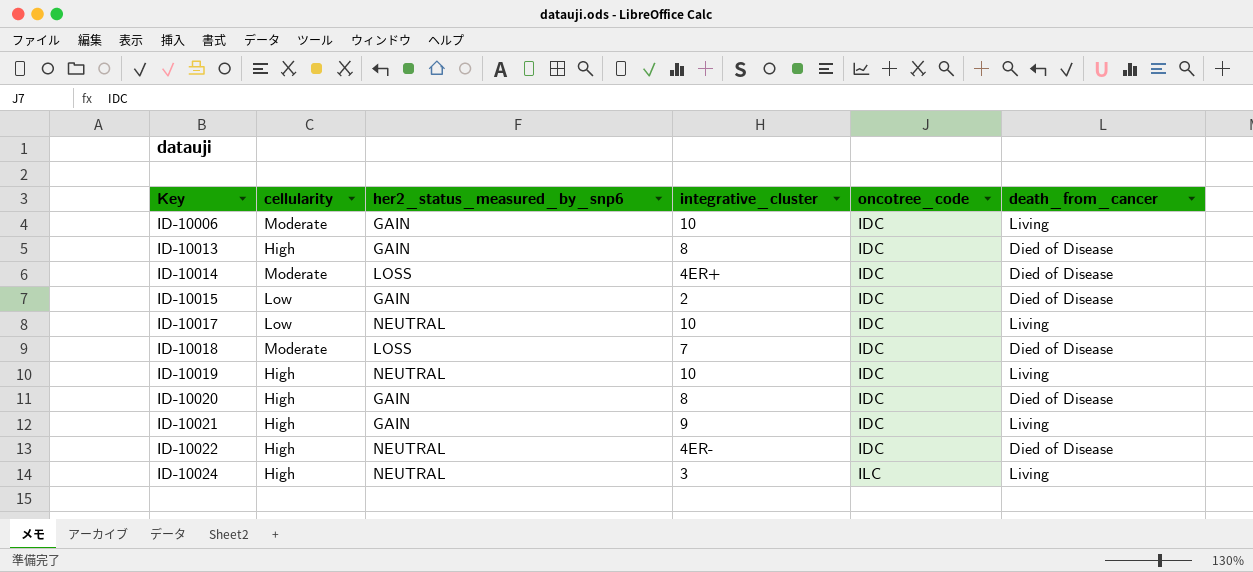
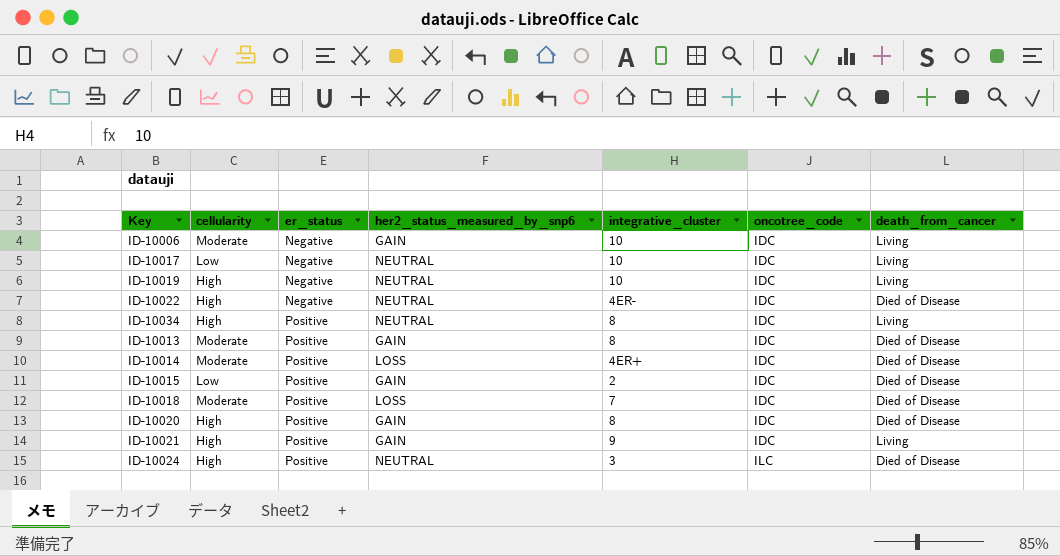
row order: Key ascending -> er_status ascending
column er_status | position: none -> 3
row ID-10034: none -> High | Positive | NEUTRAL | 8 | IDC | Living
ID-10013 | cellularity: High -> Moderate
ID-10024 | death_from_cancer: Living -> Died of Disease

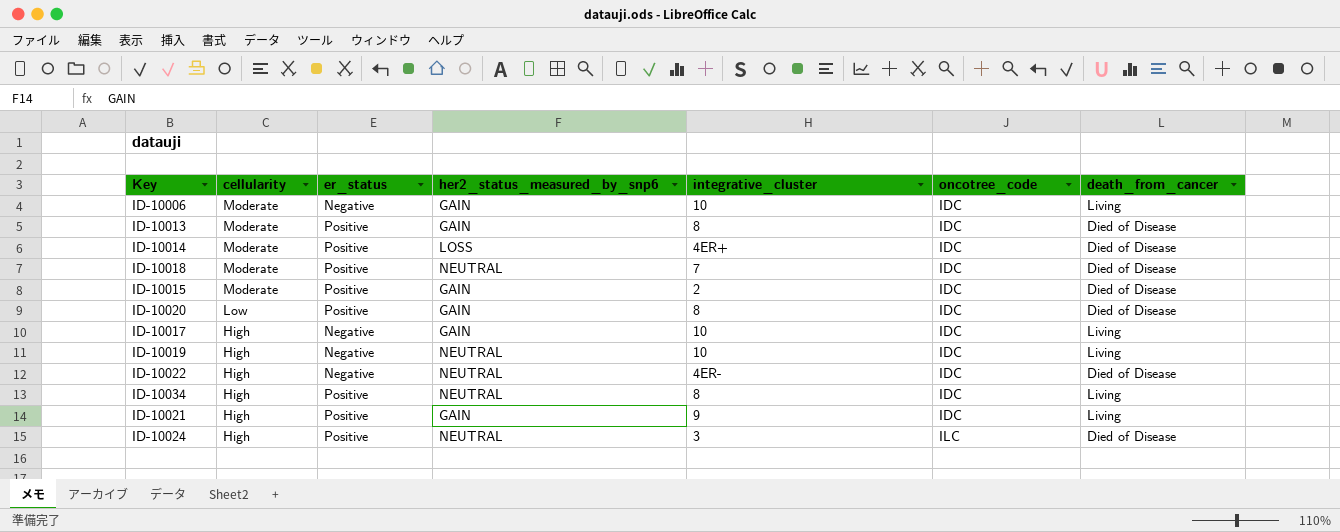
row order: er_status ascending -> cellularity descending
ID-10018 | her2_status_measured_by_snp6: LOSS -> NEUTRAL
ID-10015 | cellularity: Low -> Moderate
ID-10020 | cellularity: High -> Low
ID-10017 | cellularity: Low -> High
ID-10017 | her2_status_measured_by_snp6: NEUTRAL -> GAIN

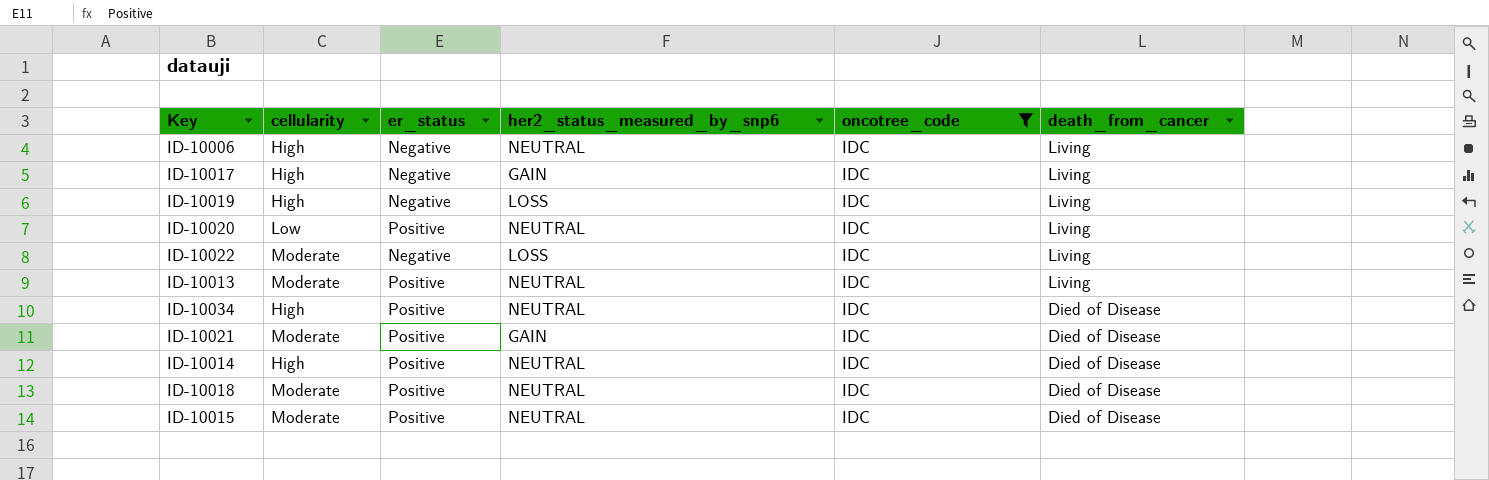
filter: none -> oncotree_code = IDC
row order: cellularity descending -> death_from_cancer descending
column integrative_cluster | position: 5 -> none
ID-10006 | cellularity: Moderate -> High
ID-10006 | her2_status_measured_by_snp6: GAIN -> NEUTRAL
ID-10019 | her2_status_measured_by_snp6: NEUTRAL -> LOSS
ID-10020 | her2_status_measured_by_snp6: GAIN -> NEUTRAL
ID-10020 | death_from_cancer: Died of Disease -> Living
ID-10022 | cellularity: High -> Moderate
ID-10022 | her2_status_measured_by_snp6: NEUTRAL -> LOSS
ID-10022 | death_from_cancer: Died of Disease -> Living
ID-10013 | her2_status_measured_by_snp6: GAIN -> NEUTRAL
ID-10013 | death_from_cancer: Died of Disease -> Living
ID-10034 | death_from_cancer: Living -> Died of Disease
ID-10021 | cellularity: High -> Moderate
ID-10021 | death_from_cancer: Living -> Died of Disease
ID-10014 | cellularity: Moderate -> High
ID-10014 | her2_status_measured_by_snp6: LOSS -> NEUTRAL
ID-10015 | her2_status_measured_by_snp6: GAIN -> NEUTRAL

